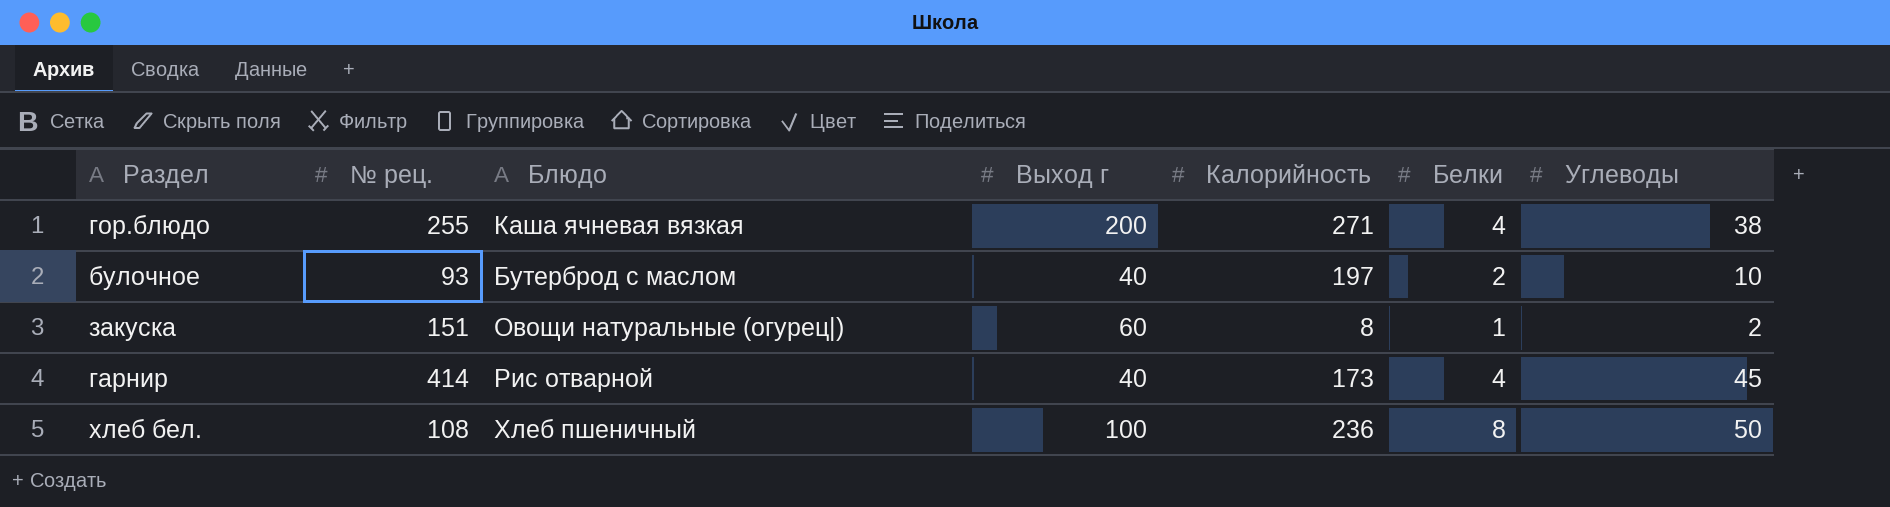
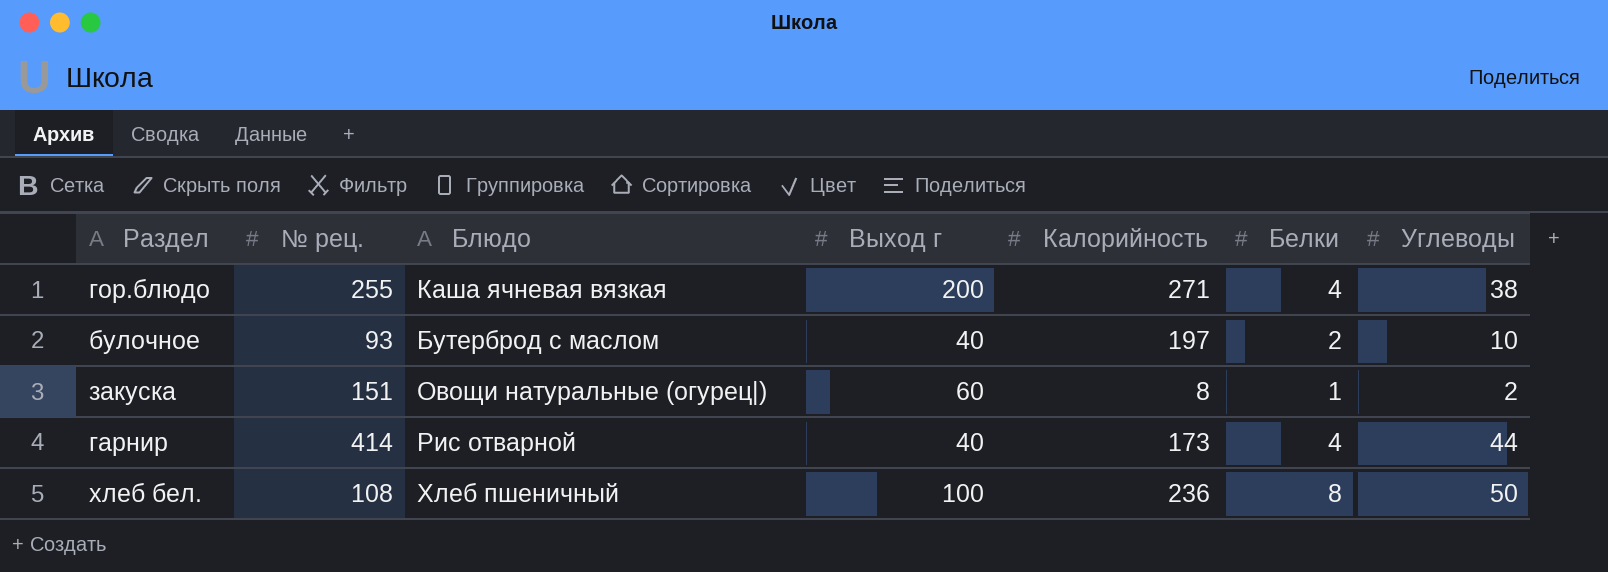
гарнир | Углеводы: 45 -> 44

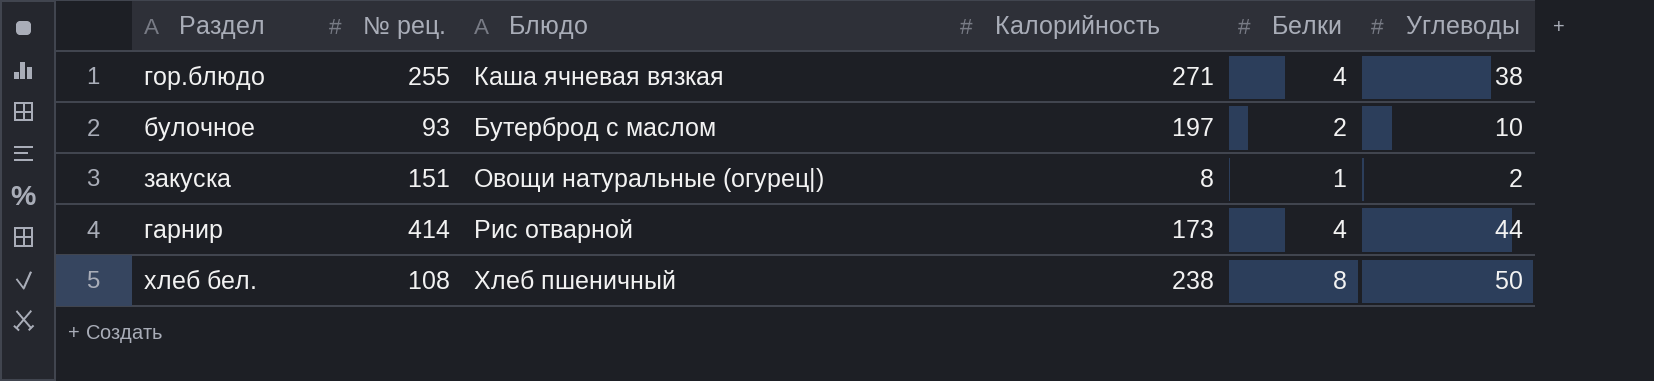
column Выход г | position: 4 -> none
хлеб бел. | Калорийность: 236 -> 238

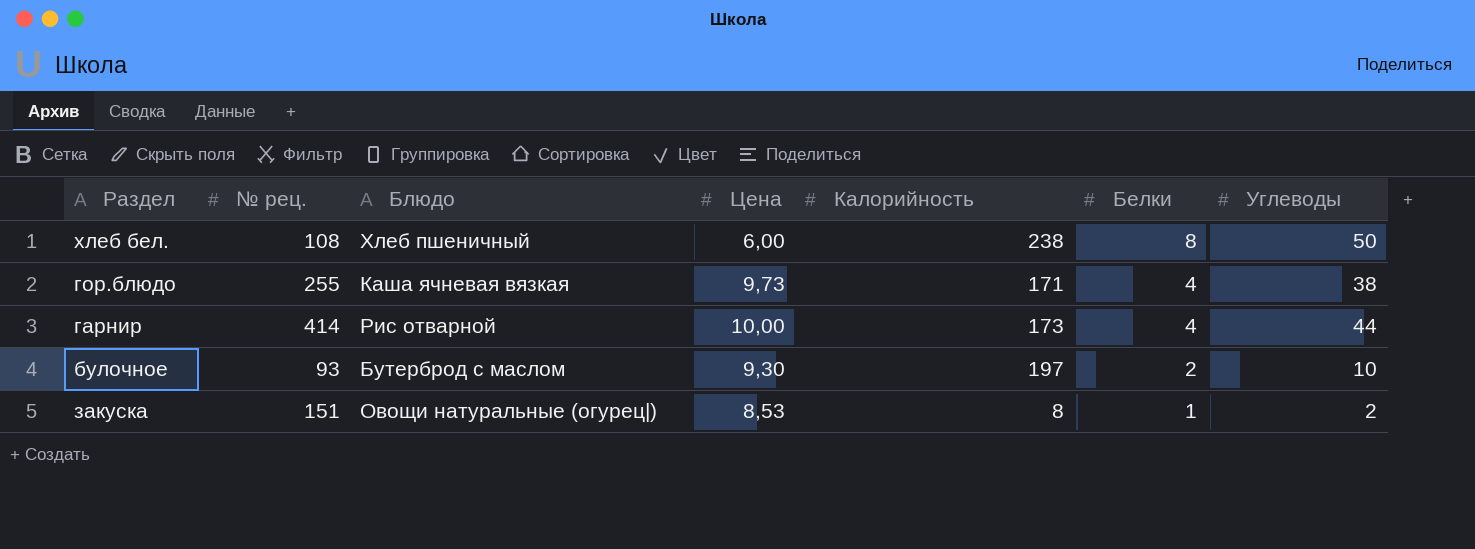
row order: none -> Белки descending
column Цена | position: none -> 4
гор.блюдо | Калорийность: 271 -> 171

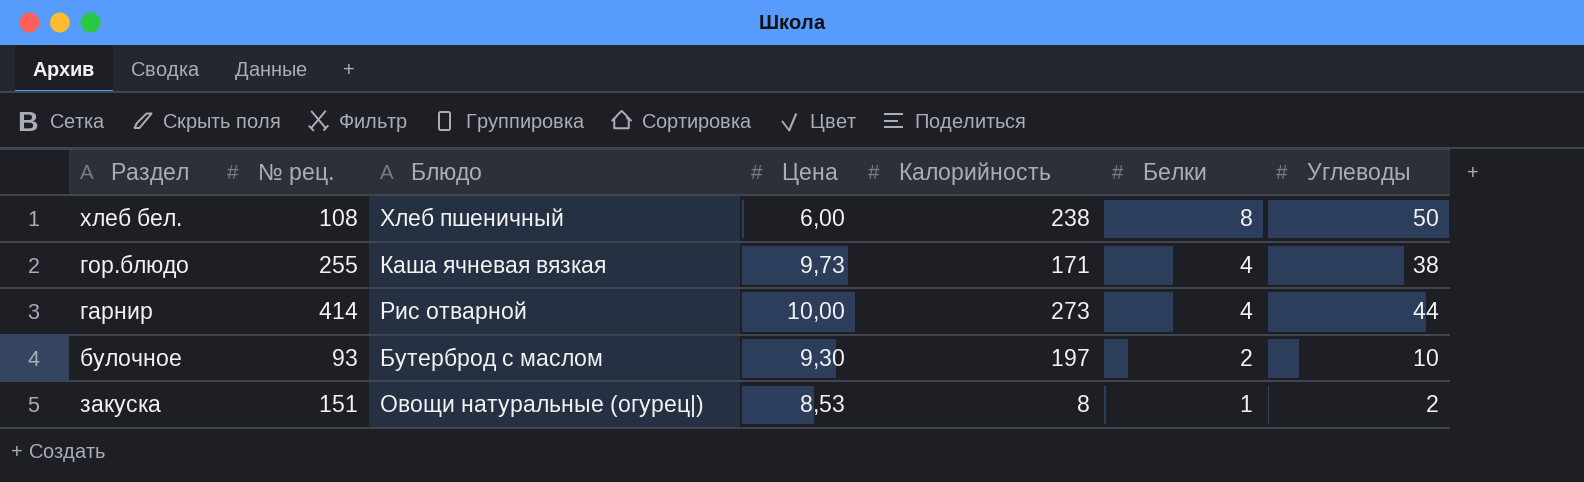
гарнир | Калорийность: 173 -> 273

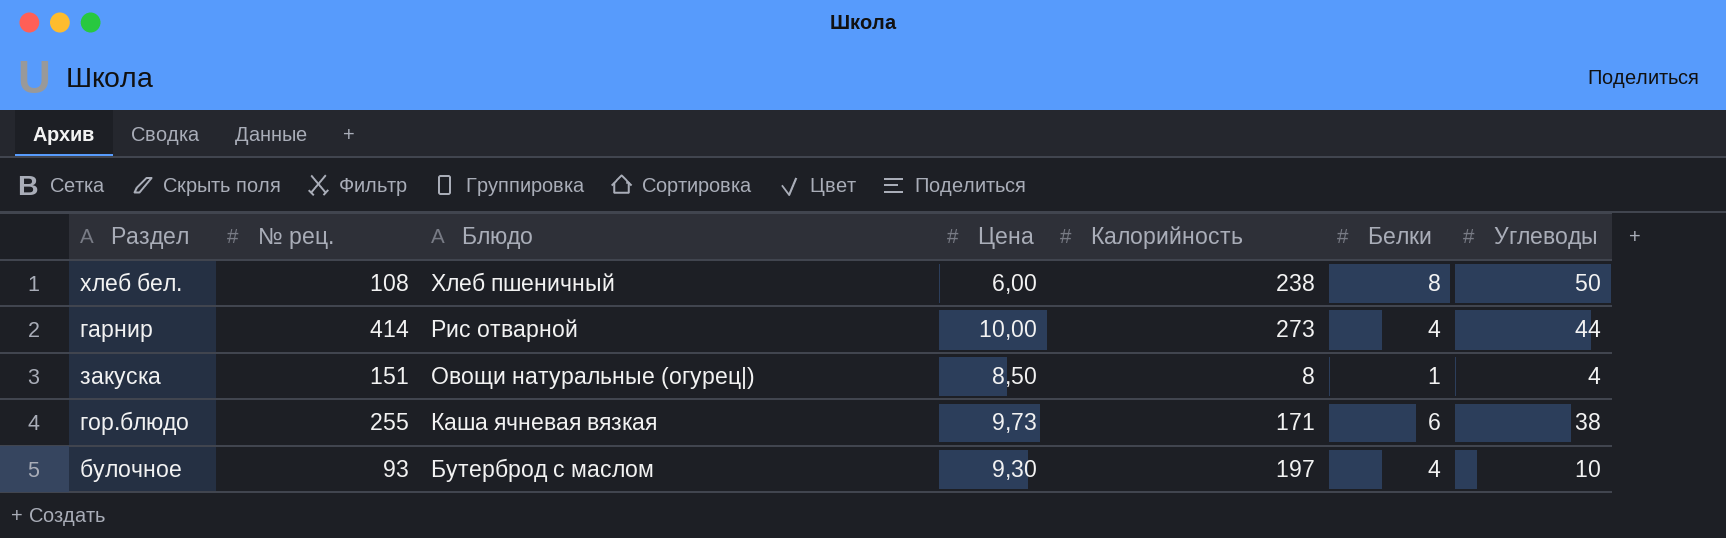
row order: Белки descending -> Блюдо descending
закуска | Цена: 8,53 -> 8,50
закуска | Углеводы: 2 -> 4
гор.блюдо | Белки: 4 -> 6
булочное | Белки: 2 -> 4

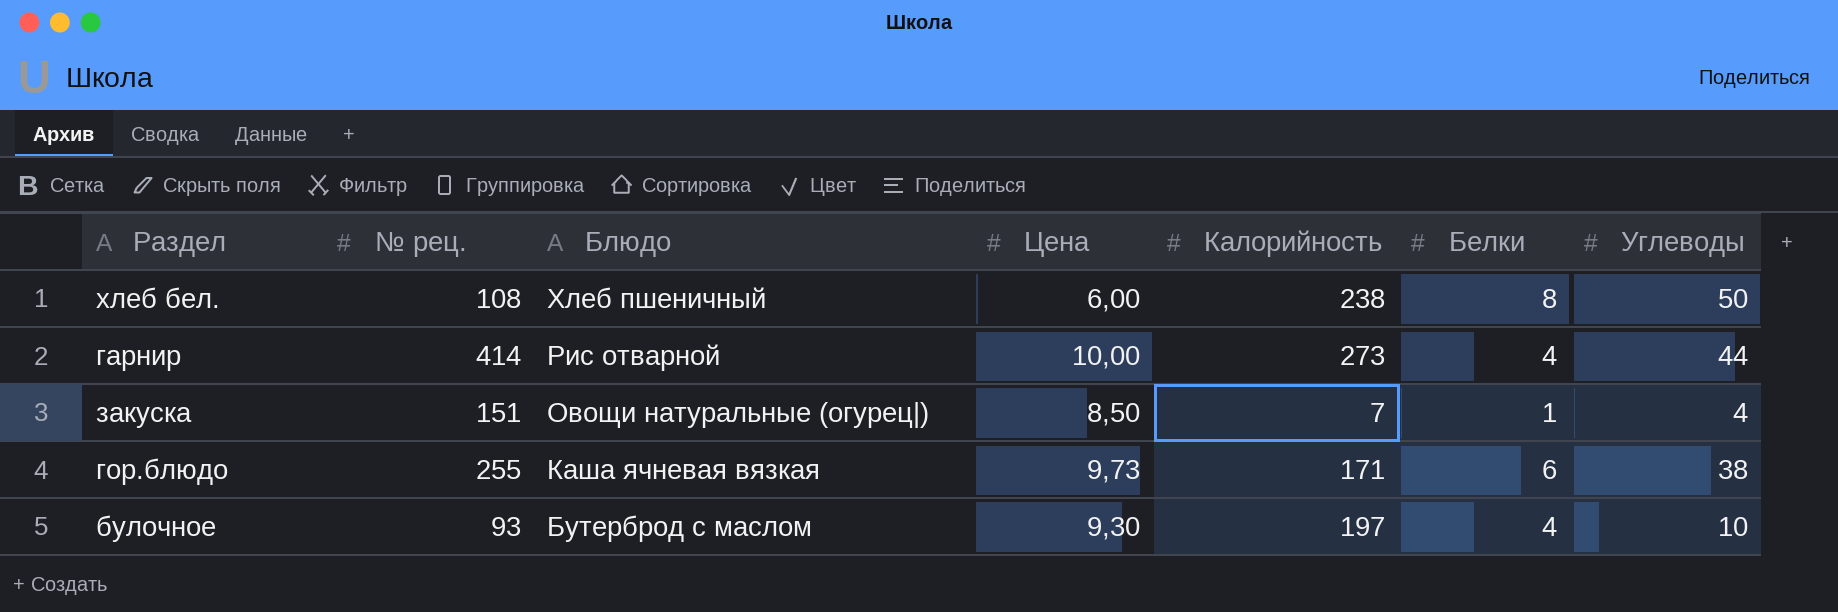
закуска | Калорийность: 8 -> 7

